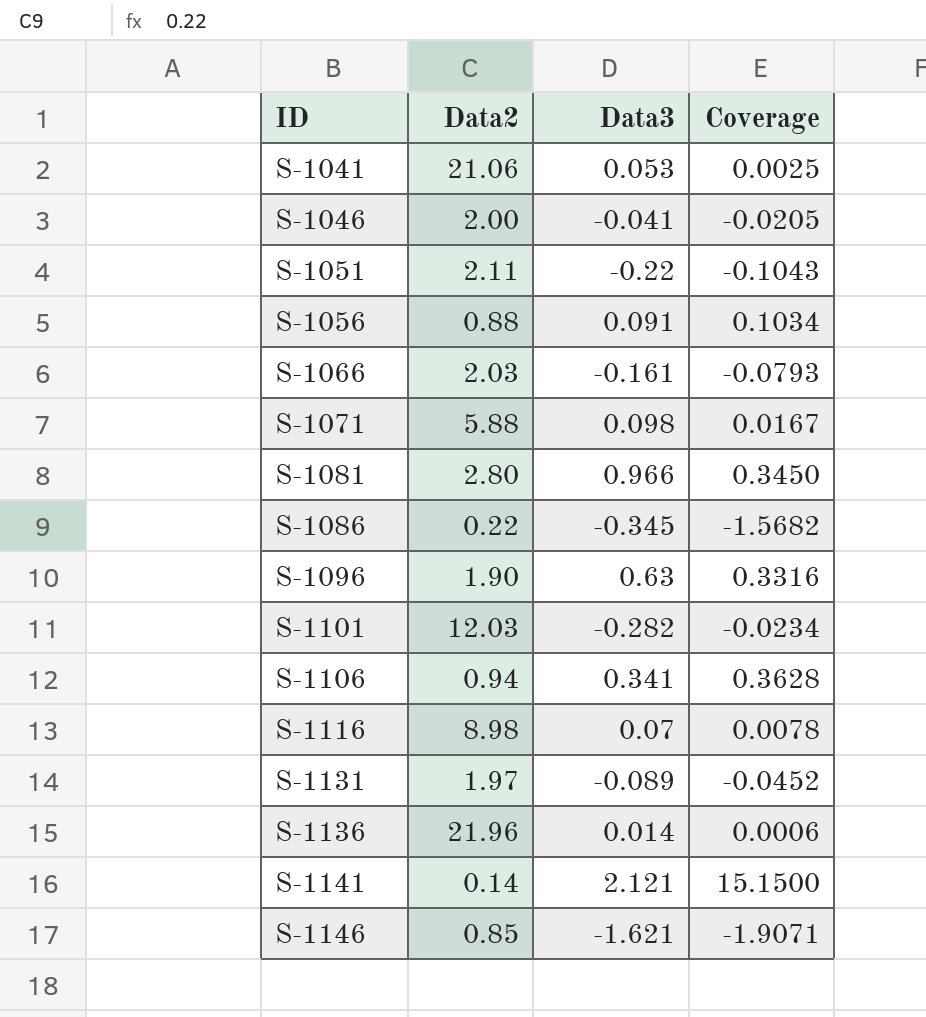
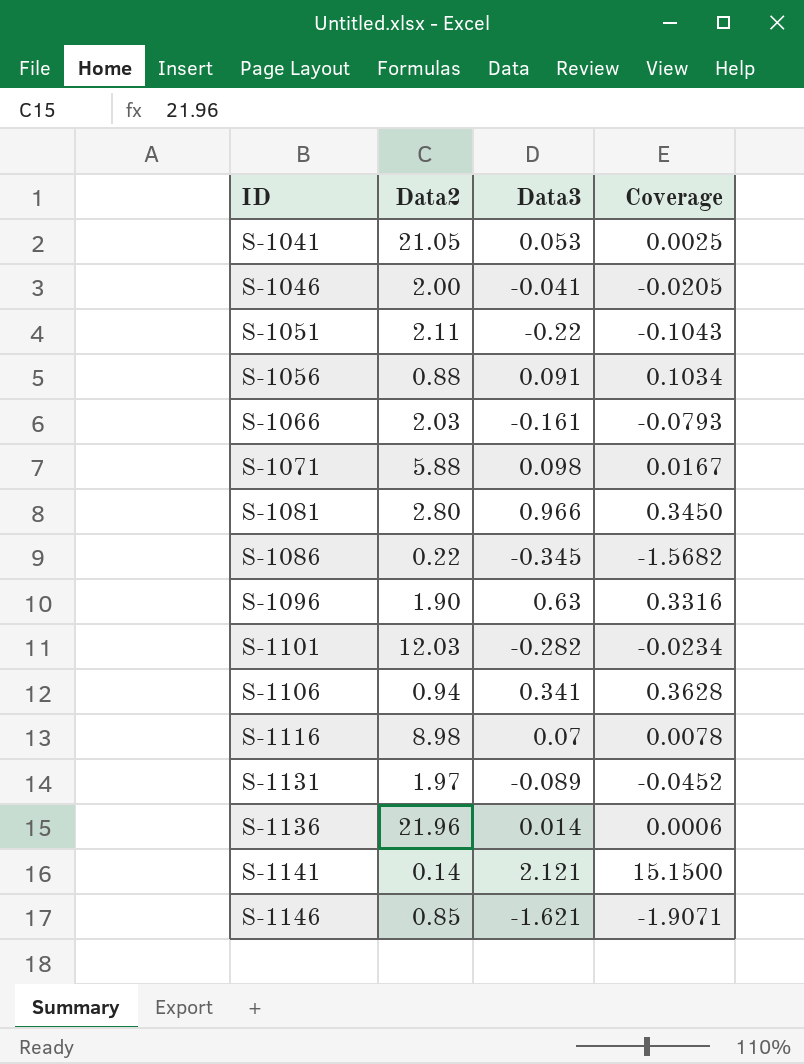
S-1041 | Data2: 21.06 -> 21.05

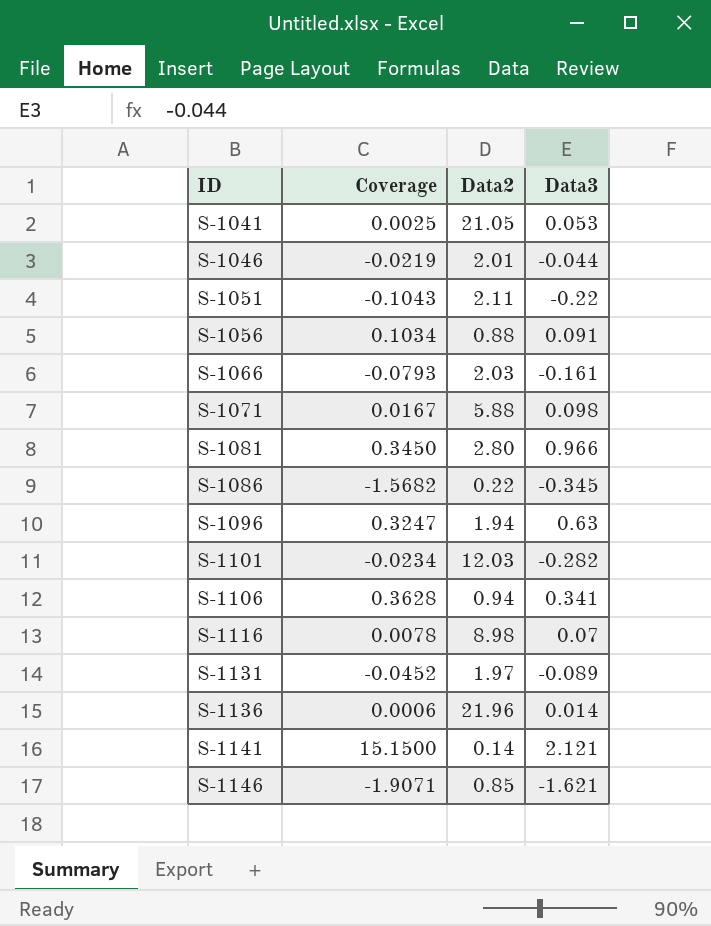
column Coverage | position: 4 -> 2
S-1046 | Coverage: -0.0205 -> -0.0219
S-1046 | Data2: 2.00 -> 2.01
S-1046 | Data3: -0.041 -> -0.044
S-1096 | Coverage: 0.3316 -> 0.3247
S-1096 | Data2: 1.90 -> 1.94

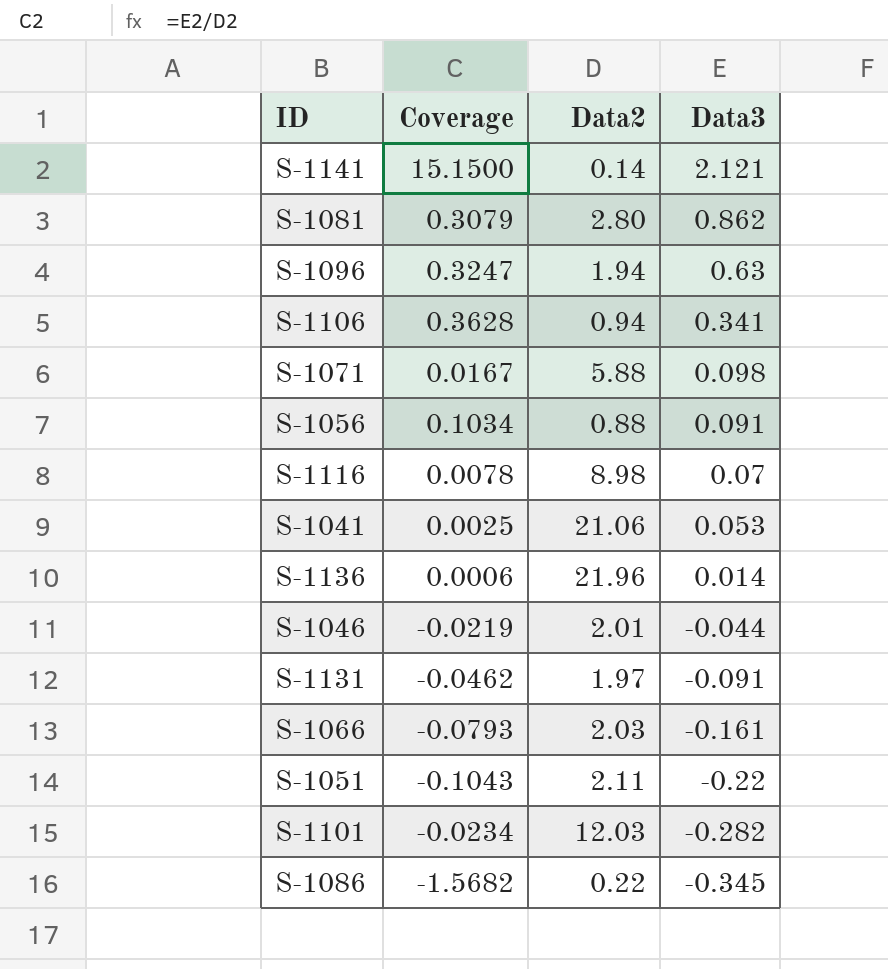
row order: ID ascending -> Data3 descending
row S-1146: -1.9071 | 0.85 | -1.621 -> none
S-1081 | Coverage: 0.3450 -> 0.3079
S-1081 | Data3: 0.966 -> 0.862
S-1041 | Data2: 21.05 -> 21.06
S-1131 | Coverage: -0.0452 -> -0.0462
S-1131 | Data3: -0.089 -> -0.091

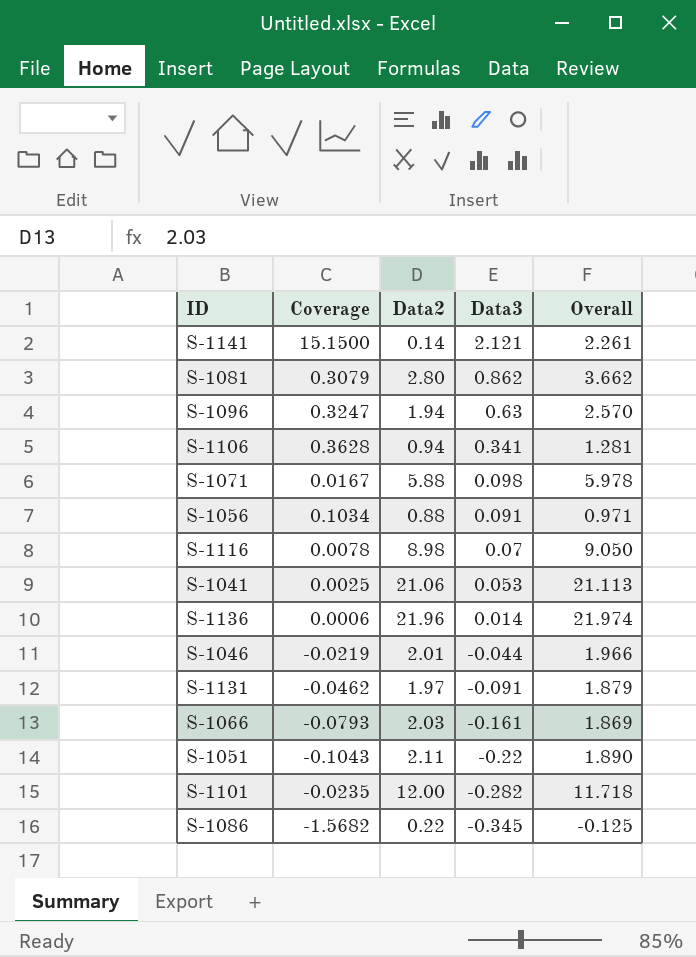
column Overall | formula: none -> [Data2] + [Data3]
S-1101 | Coverage: -0.0234 -> -0.0235
S-1101 | Data2: 12.03 -> 12.00

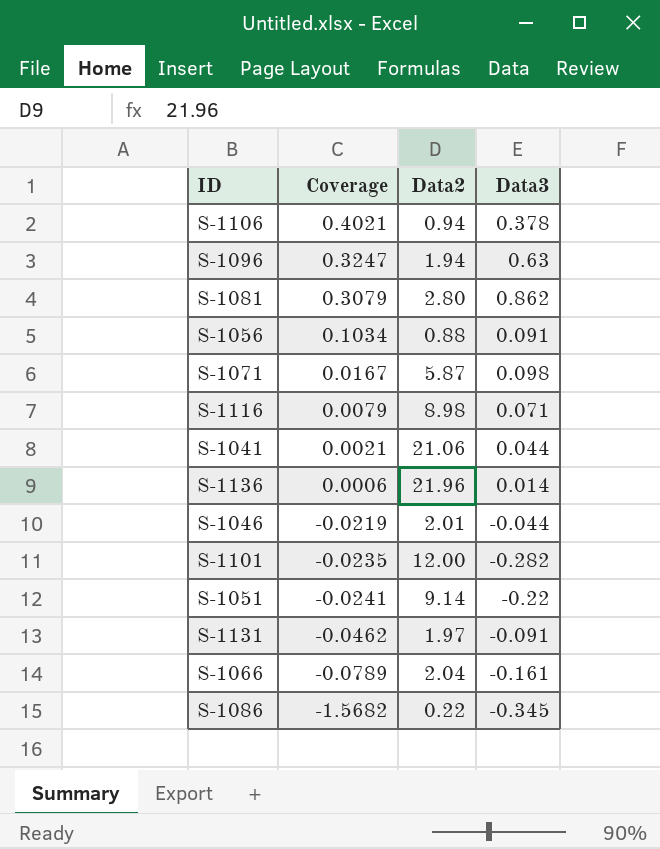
row order: Data3 descending -> Coverage descending
column Overall | formula: [Data2] + [Data3] -> none
row S-1141: 15.1500 | 0.14 | 2.121 | 2.261 -> none
S-1106 | Coverage: 0.3628 -> 0.4021
S-1106 | Data3: 0.341 -> 0.378
S-1071 | Data2: 5.88 -> 5.87
S-1116 | Coverage: 0.0078 -> 0.0079
S-1116 | Data3: 0.07 -> 0.071
S-1041 | Coverage: 0.0025 -> 0.0021
S-1041 | Data3: 0.053 -> 0.044
S-1051 | Coverage: -0.1043 -> -0.0241
S-1051 | Data2: 2.11 -> 9.14
S-1066 | Coverage: -0.0793 -> -0.0789
S-1066 | Data2: 2.03 -> 2.04

